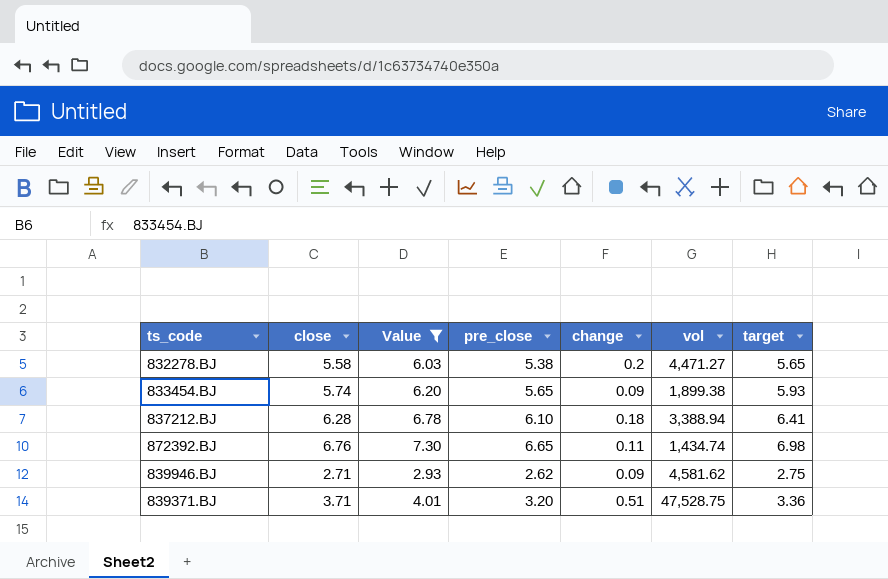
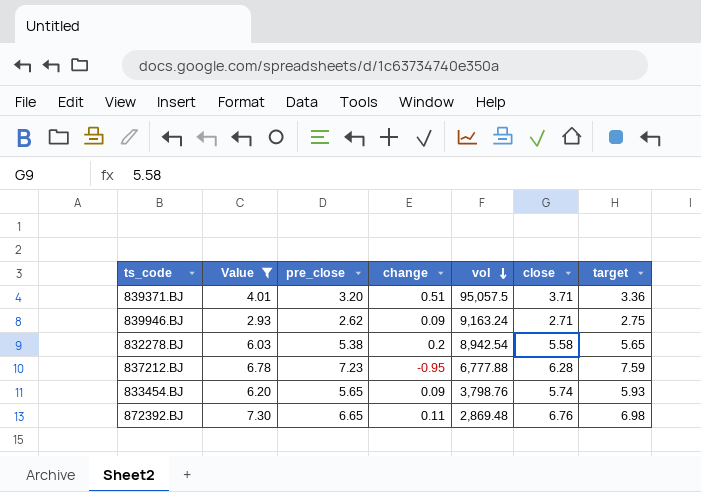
row order: none -> vol descending
column close | position: 2 -> 6
839371.BJ | vol: 47,528.75 -> 95,057.5
839946.BJ | vol: 4,581.62 -> 9,163.24
832278.BJ | vol: 4,471.27 -> 8,942.54
837212.BJ | pre_close: 6.10 -> 7.23
837212.BJ | change: 0.18 -> -0.95
837212.BJ | vol: 3,388.94 -> 6,777.88
837212.BJ | target: 6.41 -> 7.59
833454.BJ | vol: 1,899.38 -> 3,798.76
872392.BJ | vol: 1,434.74 -> 2,869.48

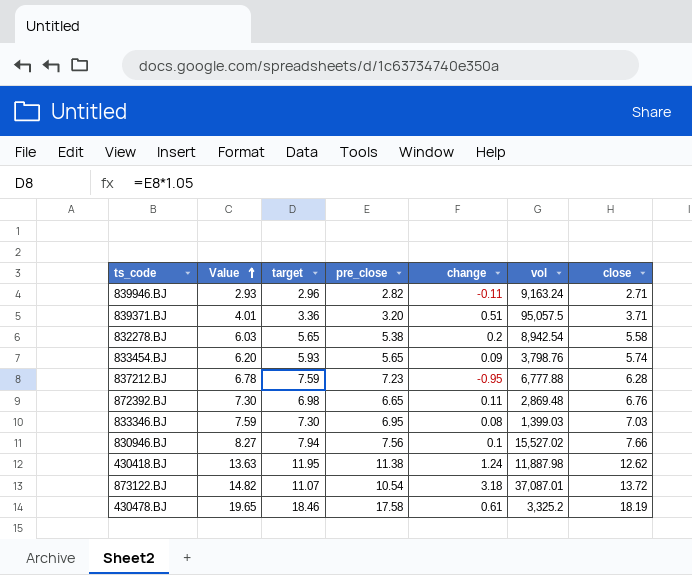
filter: Value <= 7.30 -> none
row order: vol descending -> Value ascending
column target | position: 7 -> 3
839946.BJ | target: 2.75 -> 2.96
839946.BJ | pre_close: 2.62 -> 2.82
839946.BJ | change: 0.09 -> -0.11

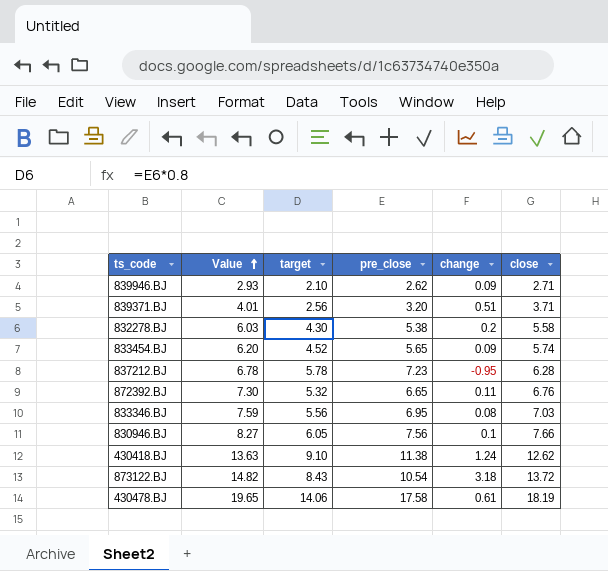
column vol | position: 6 -> none
column target | formula: [pre_close] * 1.05 -> [pre_close] * 0.8
839946.BJ | pre_close: 2.82 -> 2.62
839946.BJ | change: -0.11 -> 0.09

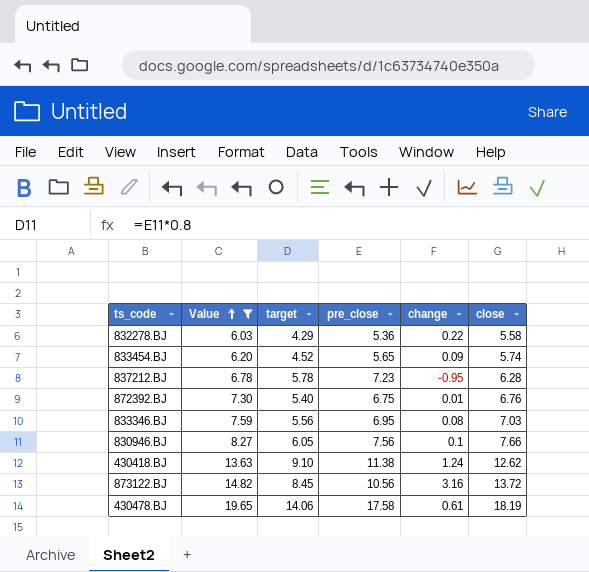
filter: none -> Value >= 6.03
832278.BJ | target: 4.30 -> 4.29
832278.BJ | pre_close: 5.38 -> 5.36
832278.BJ | change: 0.2 -> 0.22
872392.BJ | target: 5.32 -> 5.40
872392.BJ | pre_close: 6.65 -> 6.75
872392.BJ | change: 0.11 -> 0.01
873122.BJ | target: 8.43 -> 8.45
873122.BJ | pre_close: 10.54 -> 10.56
873122.BJ | change: 3.18 -> 3.16

